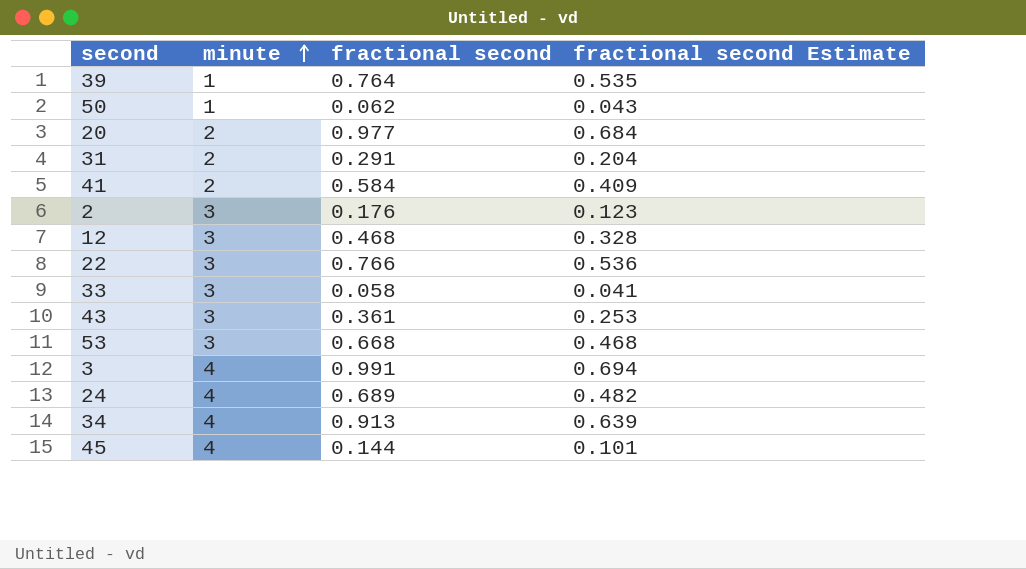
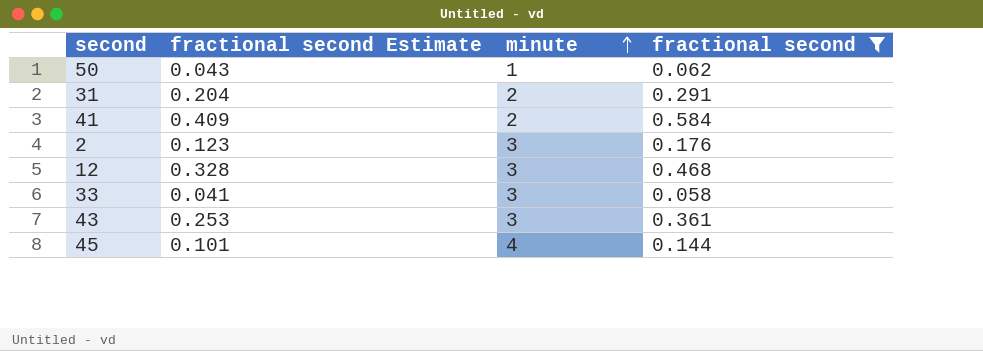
filter: none -> fractional second <= 0.584
column fractional second Estimate | position: 4 -> 2

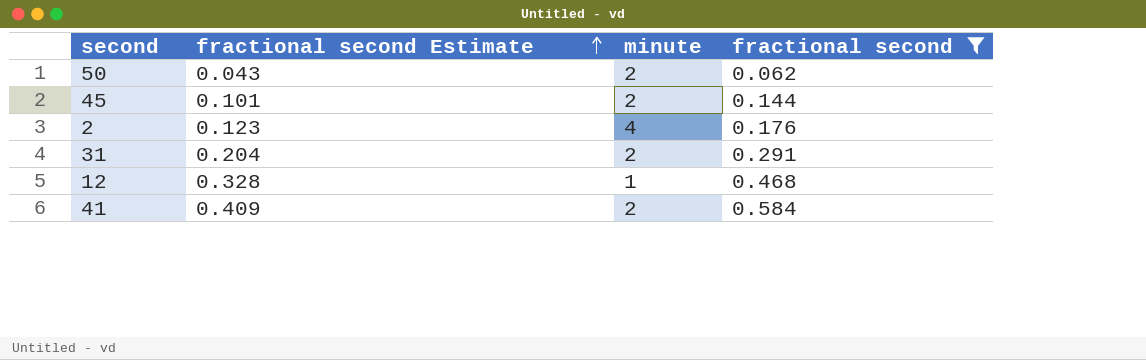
row order: minute ascending -> fractional second Estimate ascending
row 33: 0.041 | 3 | 0.058 -> none
row 43: 0.253 | 3 | 0.361 -> none
50 | minute: 1 -> 2
45 | minute: 4 -> 2
2 | minute: 3 -> 4
12 | minute: 3 -> 1

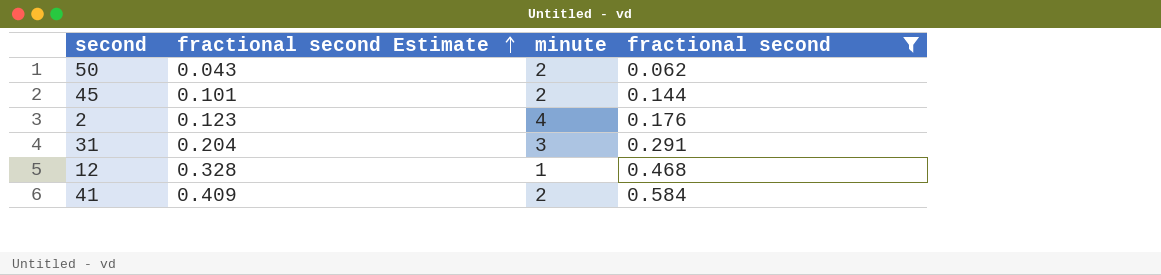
31 | minute: 2 -> 3

